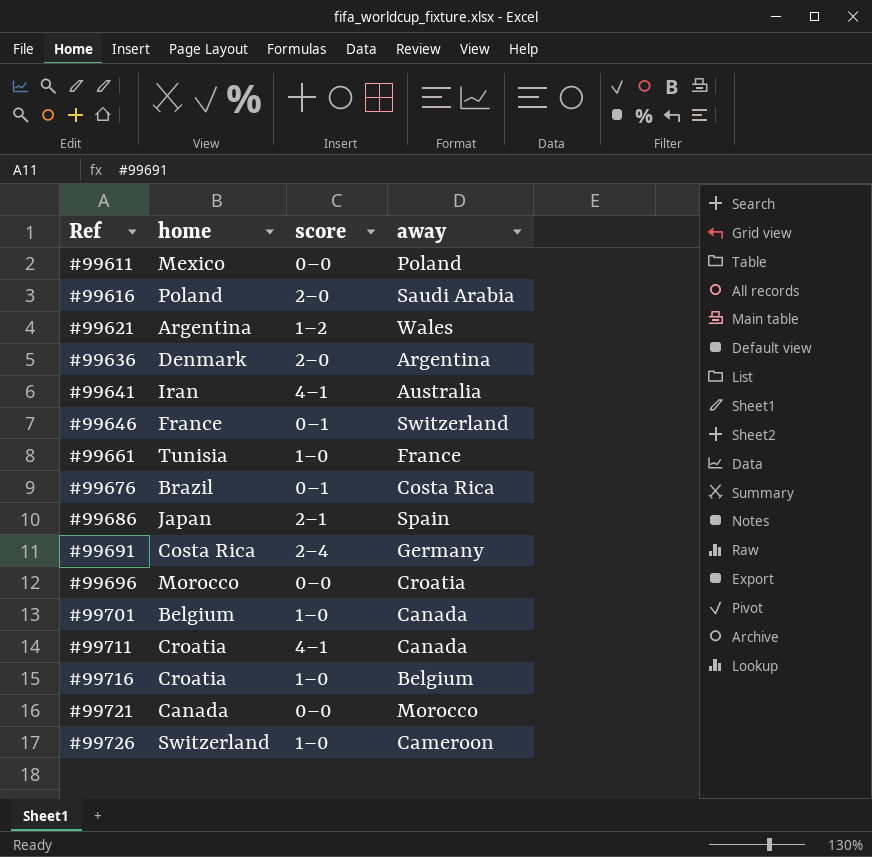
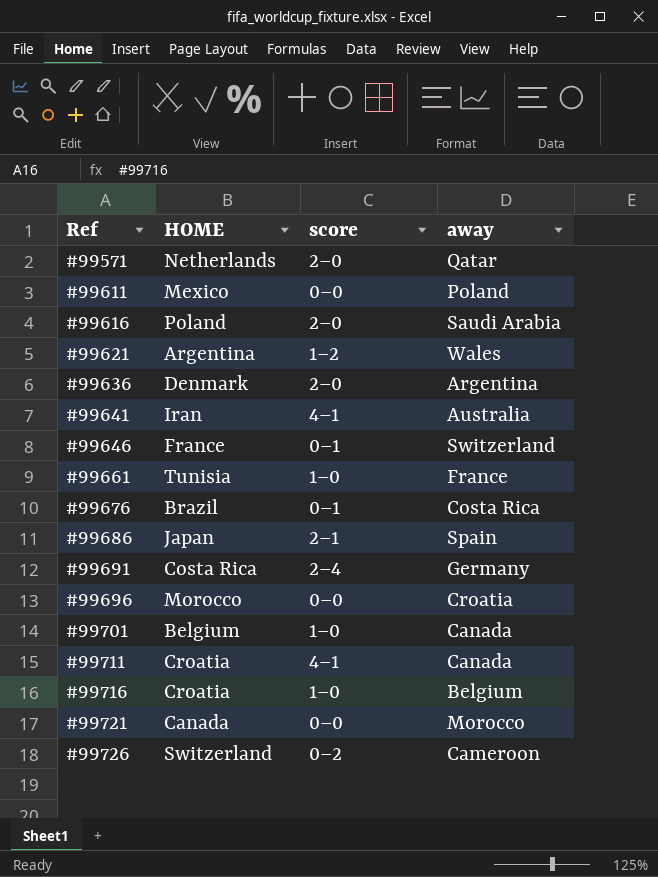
column name: home -> HOME
row #99571: none -> Netherlands | 2–0 | Qatar
#99726 | score: 1–0 -> 0–2

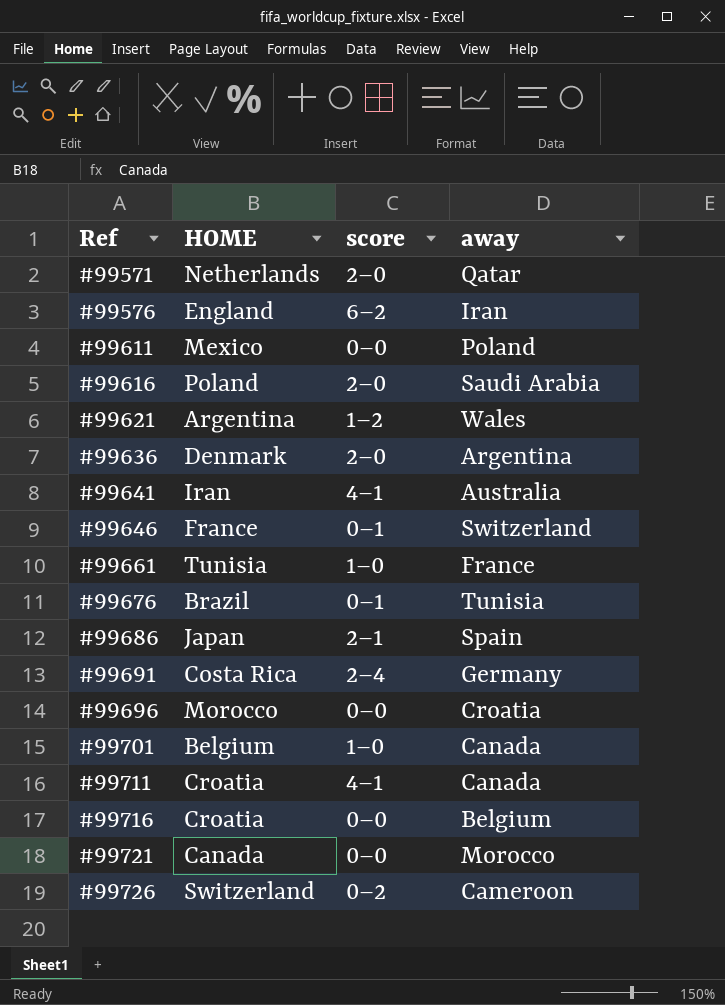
row #99576: none -> England | 6–2 | Iran
#99676 | away: Costa Rica -> Tunisia
#99716 | score: 1–0 -> 0–0

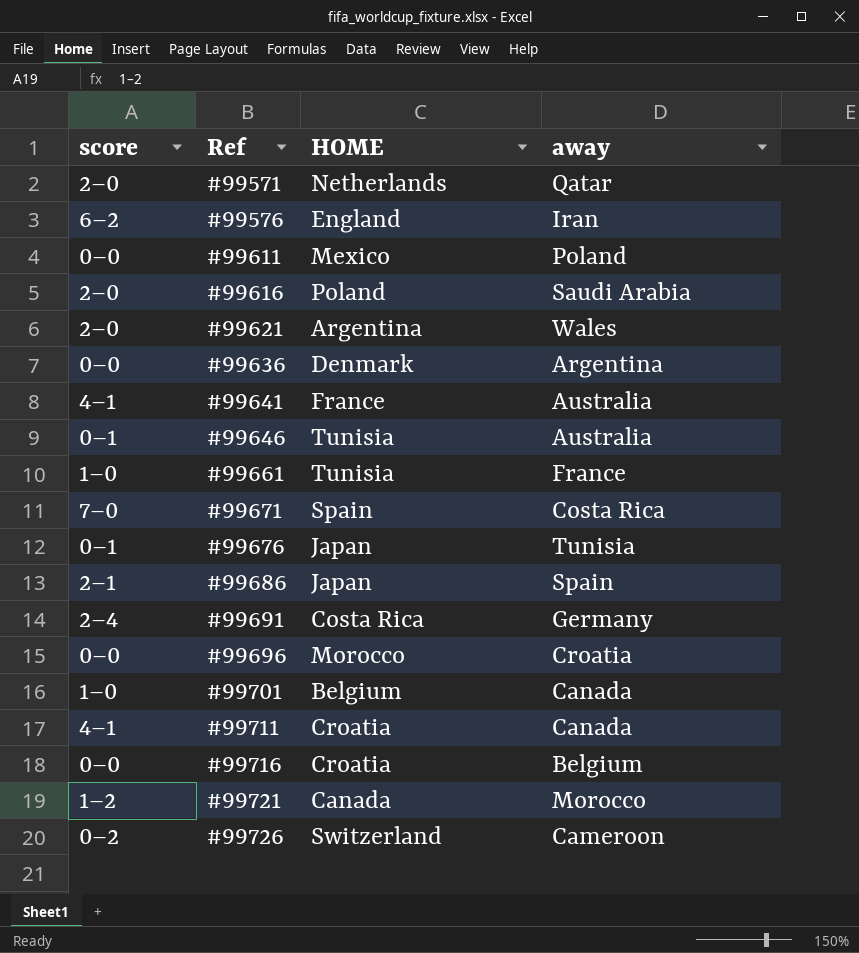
column score | position: 3 -> 1
#99621 | score: 1–2 -> 2–0
#99636 | score: 2–0 -> 0–0
#99641 | HOME: Iran -> France
#99646 | HOME: France -> Tunisia
#99646 | away: Switzerland -> Australia
row #99671: none -> 7–0 | Spain | Costa Rica
#99676 | HOME: Brazil -> Japan
#99721 | score: 0–0 -> 1–2

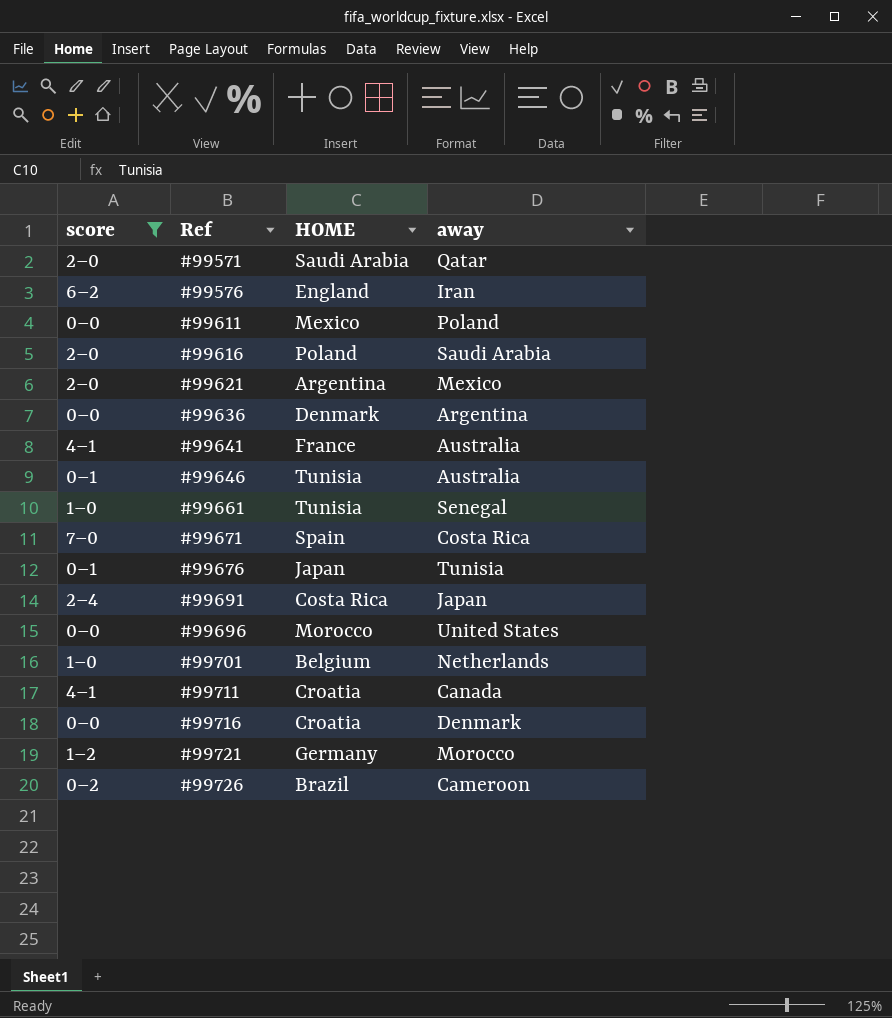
filter: none -> score != 2–1
#99571 | HOME: Netherlands -> Saudi Arabia
#99621 | away: Wales -> Mexico
#99661 | away: France -> Senegal
#99691 | away: Germany -> Japan
#99696 | away: Croatia -> United States
#99701 | away: Canada -> Netherlands
#99716 | away: Belgium -> Denmark
#99721 | HOME: Canada -> Germany
#99726 | HOME: Switzerland -> Brazil

